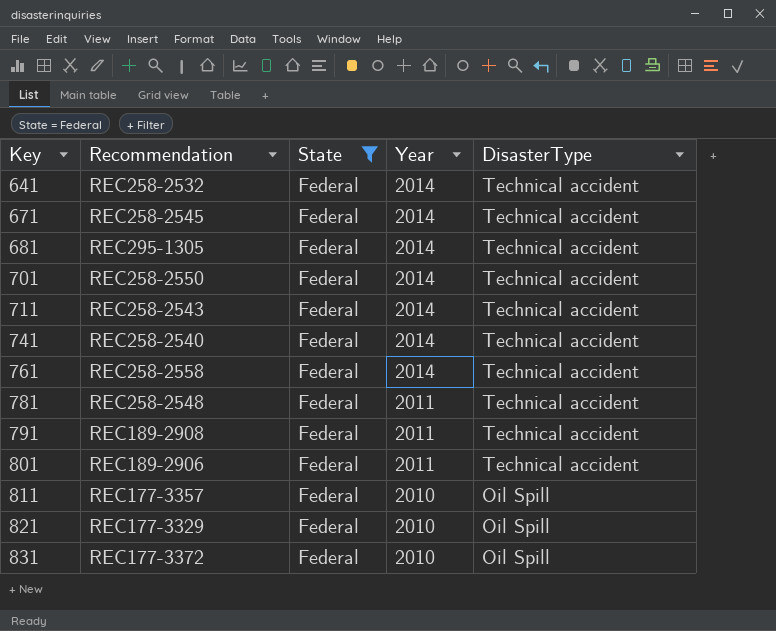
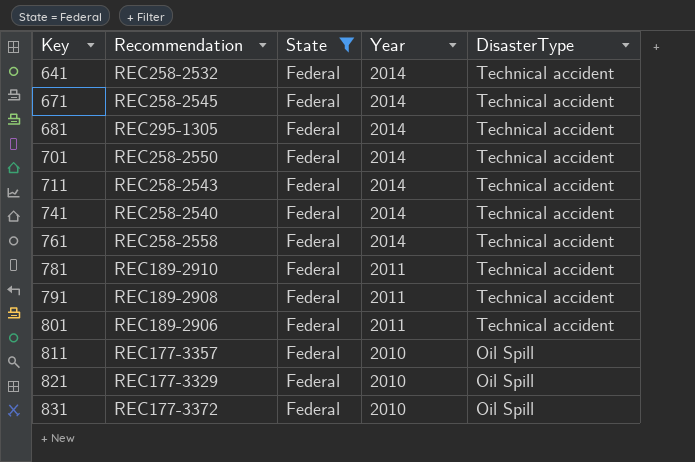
781 | Recommendation: REC258-2548 -> REC189-2910

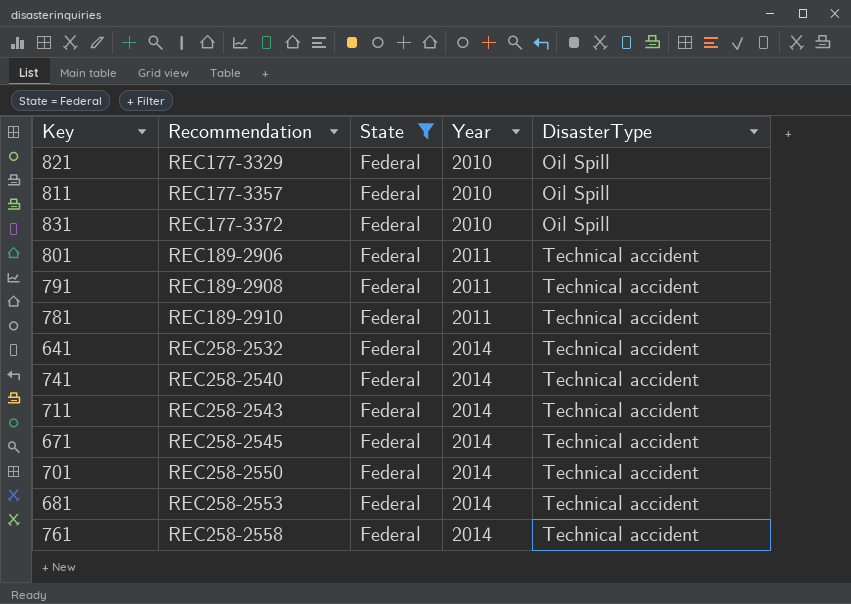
row order: Key ascending -> Recommendation ascending
681 | Recommendation: REC295-1305 -> REC258-2553

